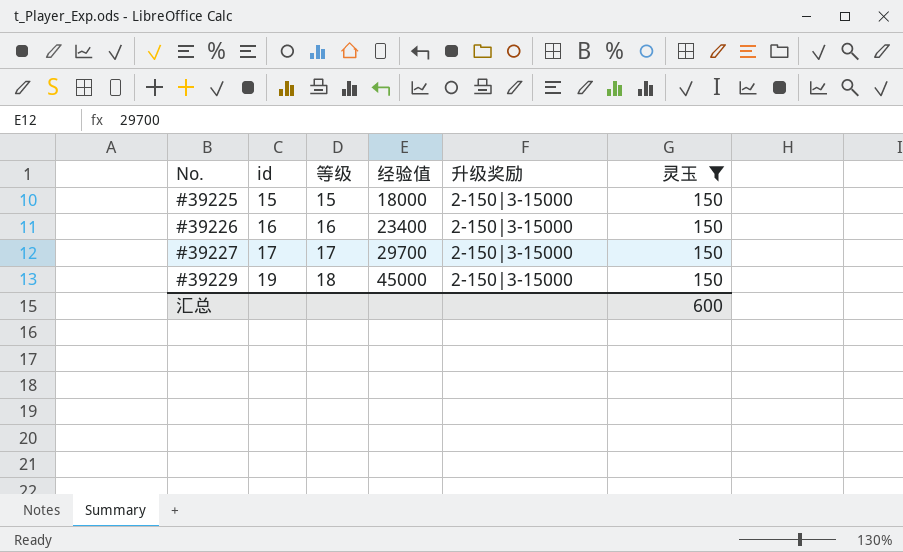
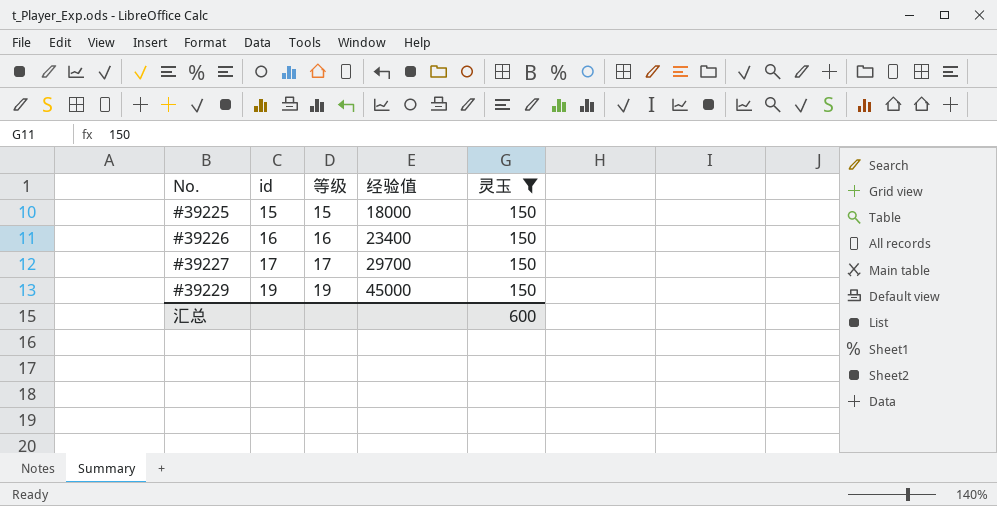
column 升级奖励 | position: 5 -> none
#39229 | 等级: 18 -> 19

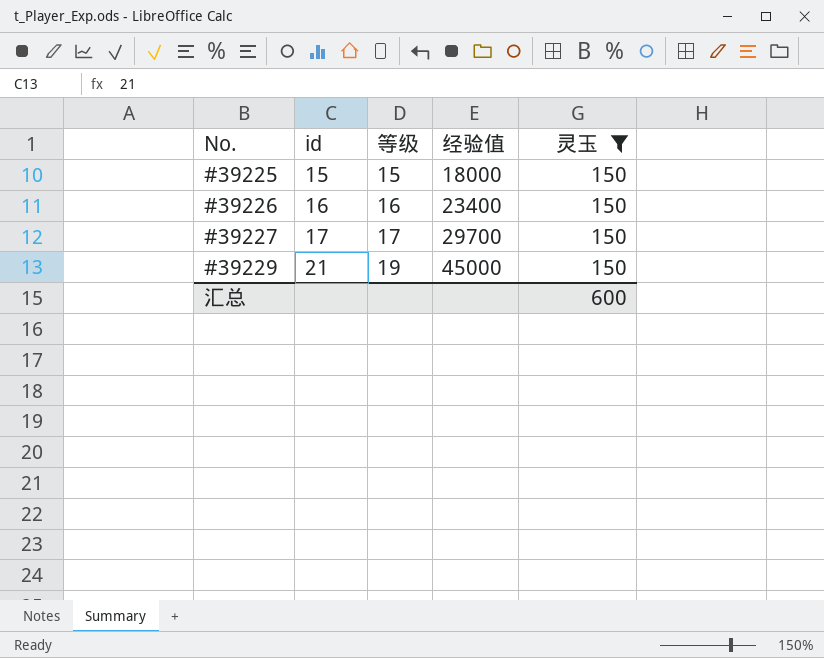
#39229 | id: 19 -> 21

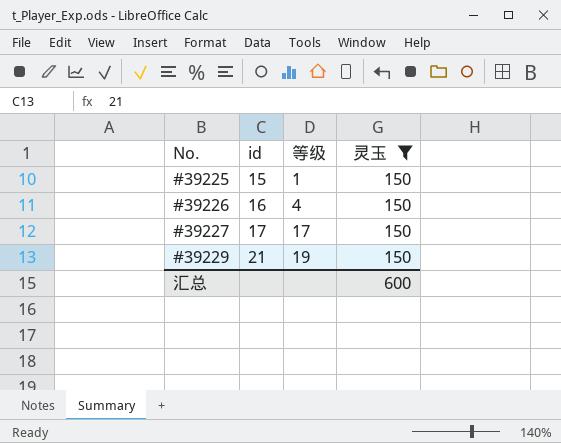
column 经验值 | position: 4 -> none
#39225 | 等级: 15 -> 1
#39226 | 等级: 16 -> 4

